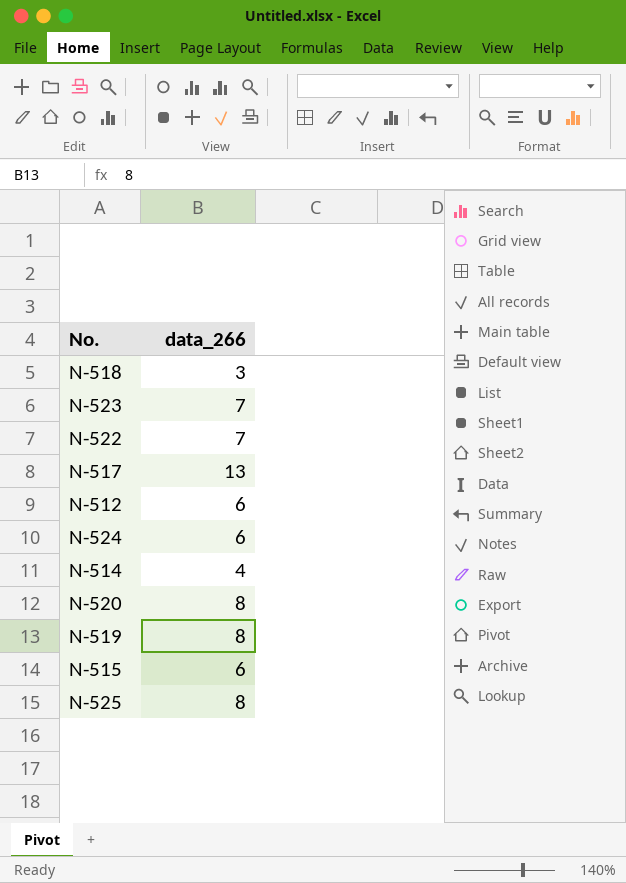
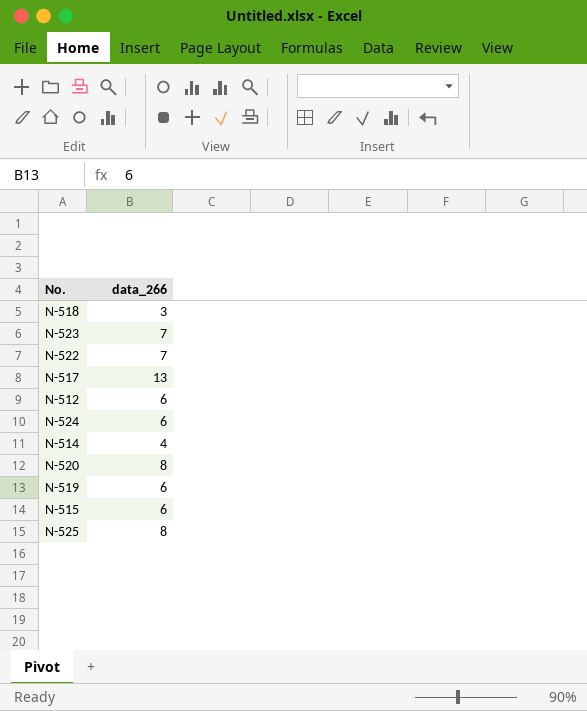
N-519 | data_266: 8 -> 6

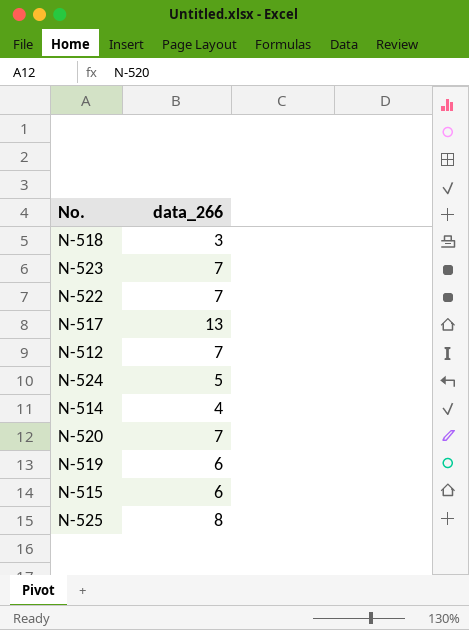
N-512 | data_266: 6 -> 7
N-524 | data_266: 6 -> 5
N-520 | data_266: 8 -> 7

